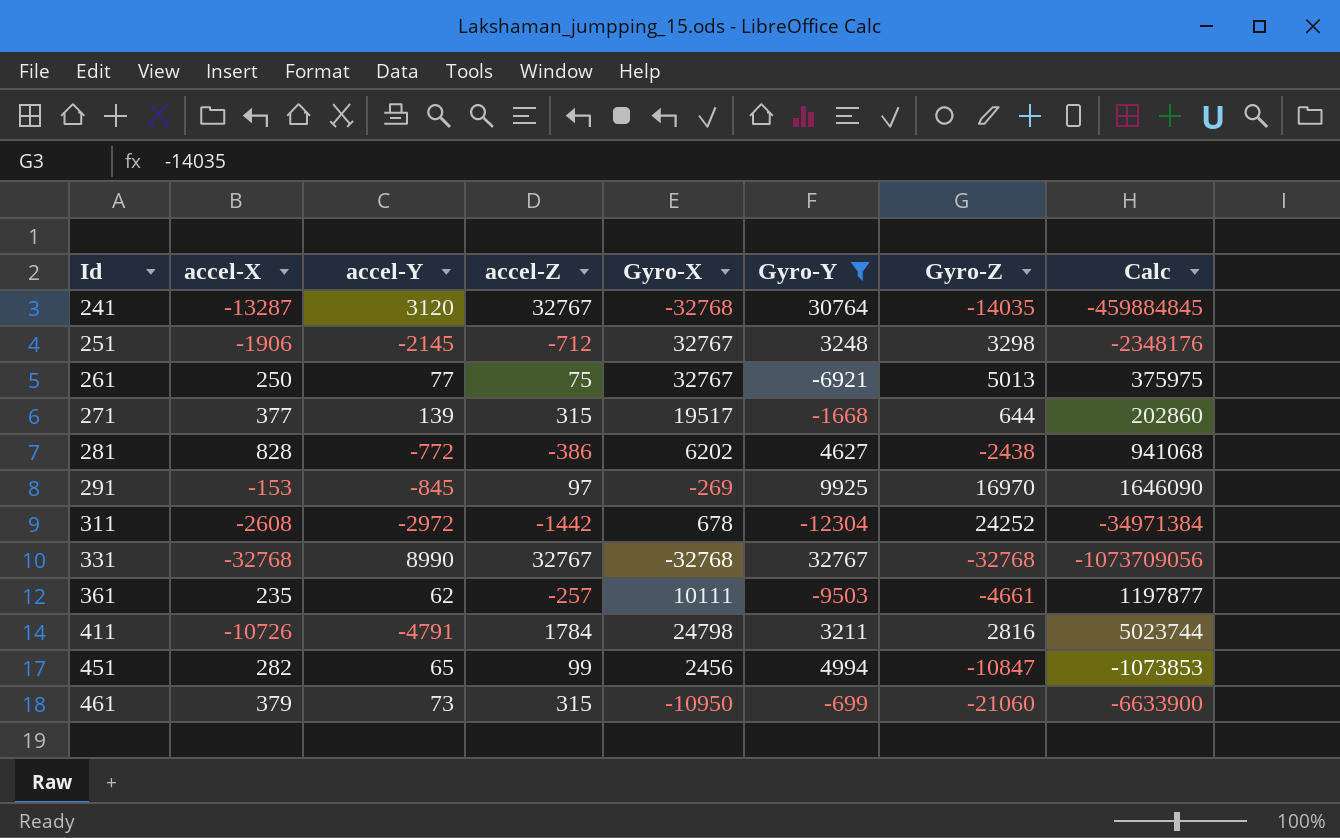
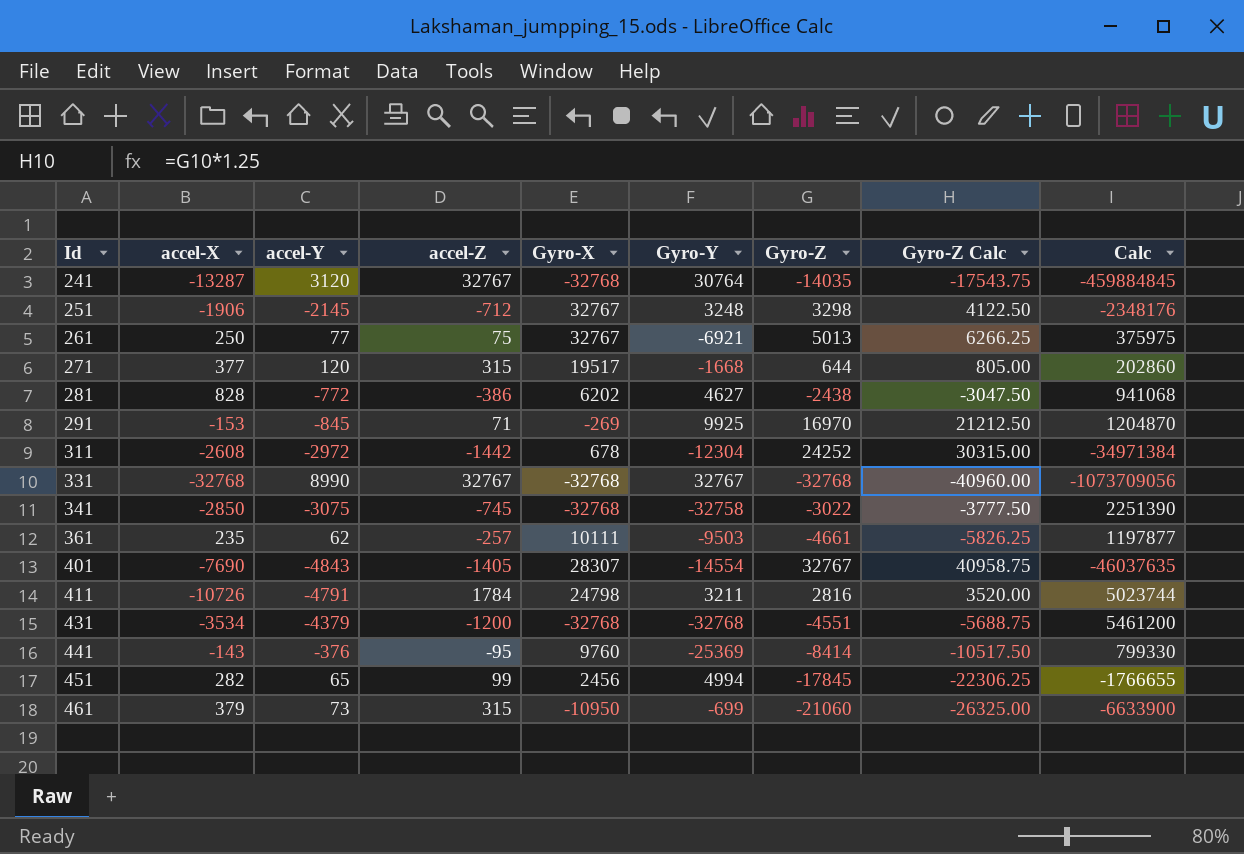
filter: Gyro-Y >= -12304 -> none
column Gyro-Z Calc | formula: none -> [Gyro-Z] * 1.25
271 | accel-Y: 139 -> 120
291 | accel-Z: 97 -> 71
291 | Calc: 1646090 -> 1204870
451 | Gyro-Z: -10847 -> -17845
451 | Calc: -1073853 -> -1766655

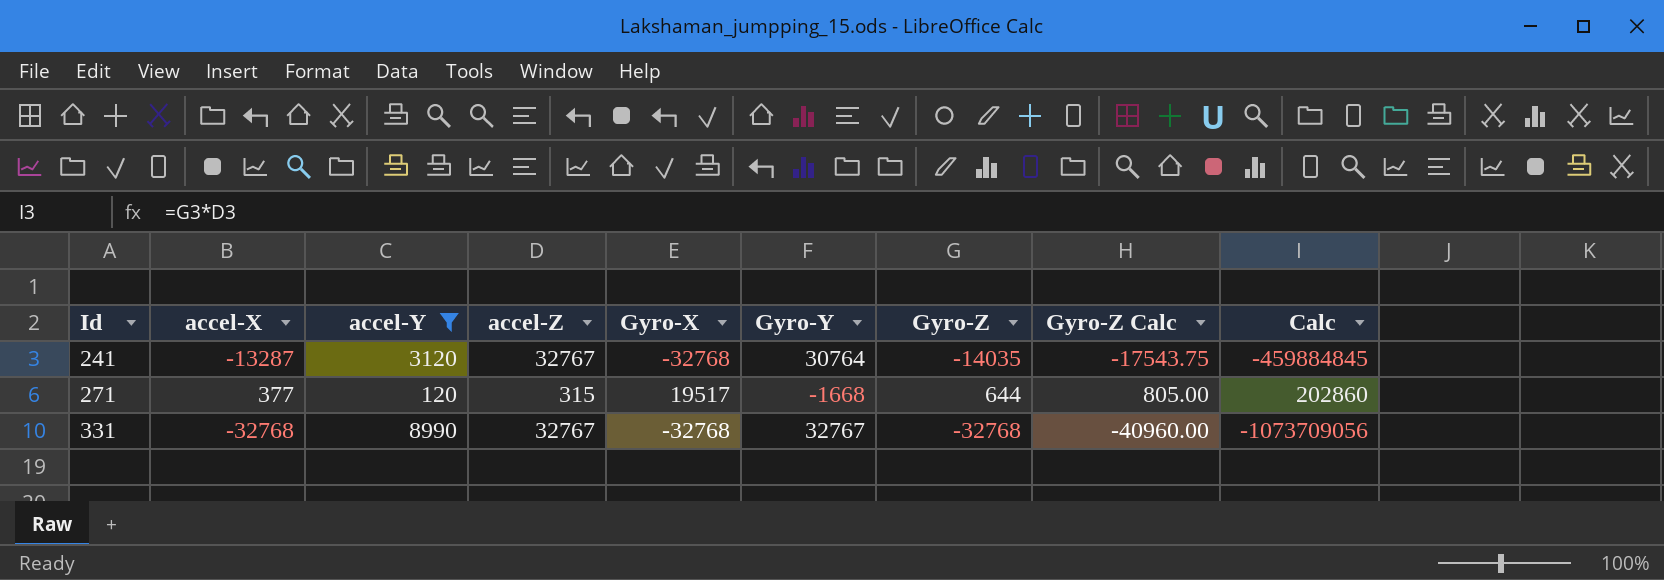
filter: none -> accel-Y >= 120

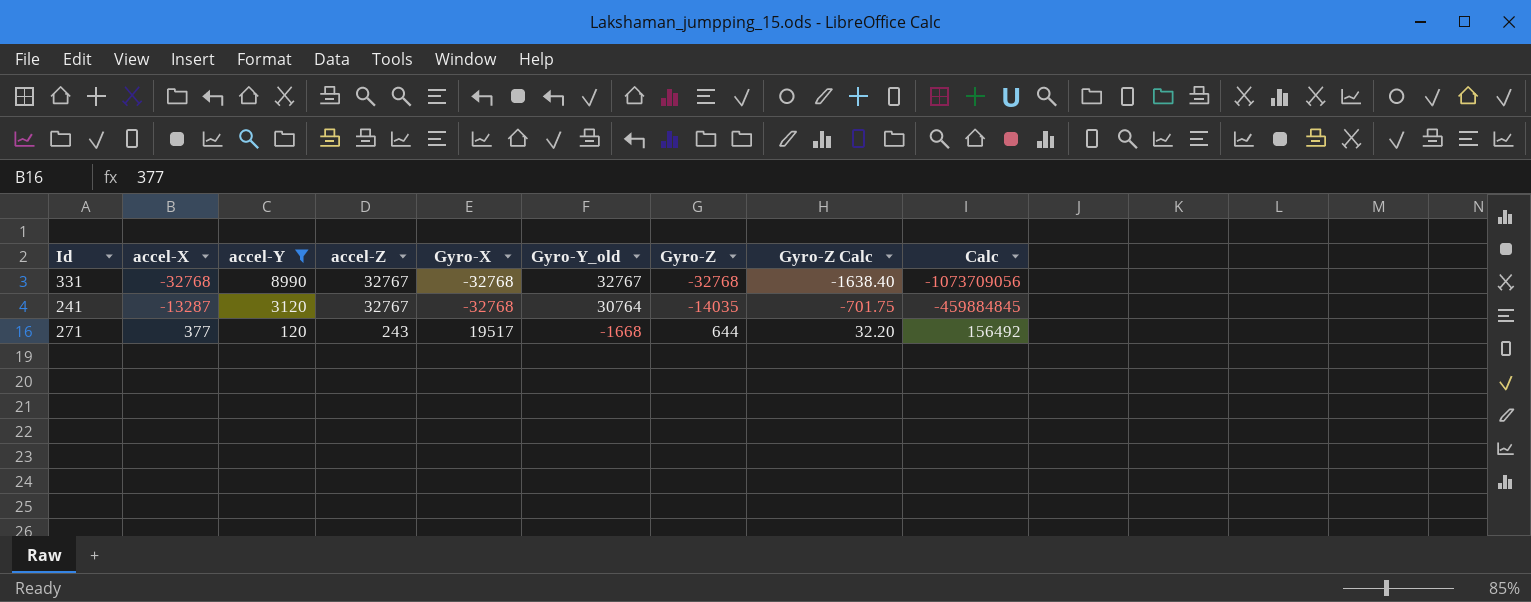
row order: Id ascending -> accel-X ascending
column name: Gyro-Y -> Gyro-Y_old
column Gyro-Z Calc | formula: [Gyro-Z] * 1.25 -> [Gyro-Z] * 0.05
271 | accel-Z: 315 -> 243
271 | Calc: 202860 -> 156492

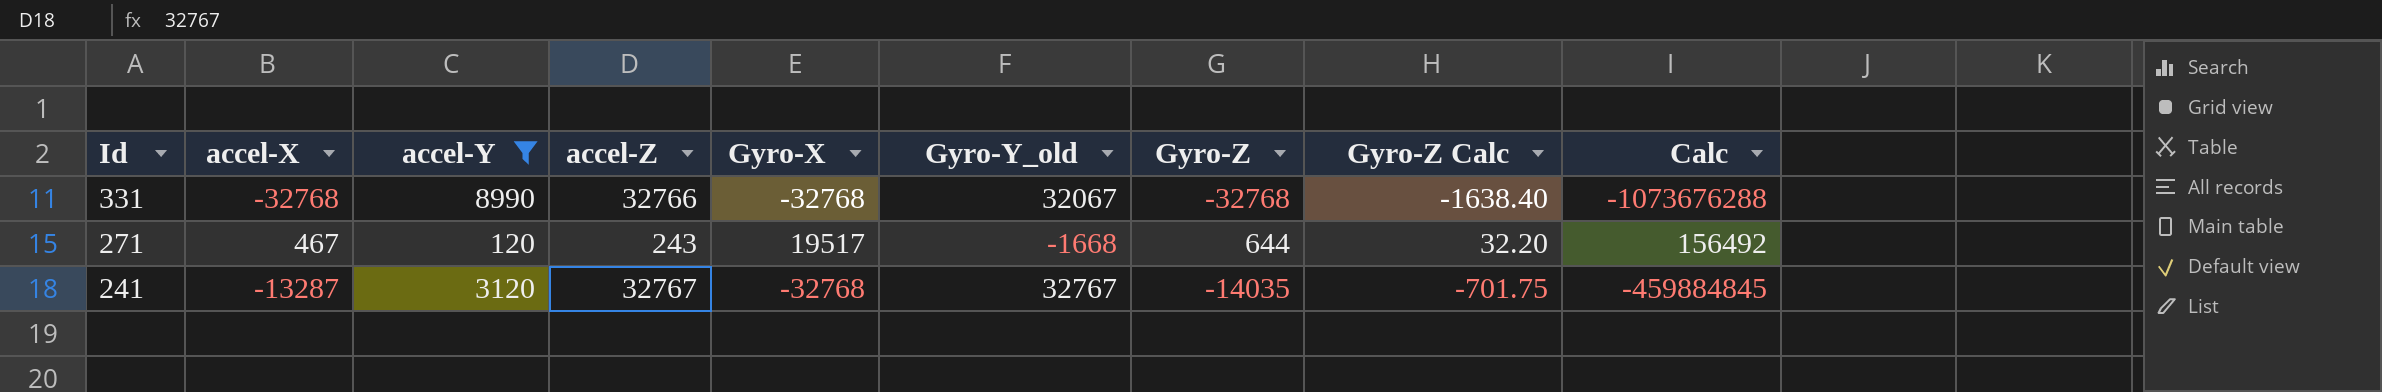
row order: accel-X ascending -> Id descending
331 | accel-Z: 32767 -> 32766
331 | Gyro-Y_old: 32767 -> 32067
331 | Calc: -1073709056 -> -1073676288
271 | accel-X: 377 -> 467
241 | Gyro-Y_old: 30764 -> 32767

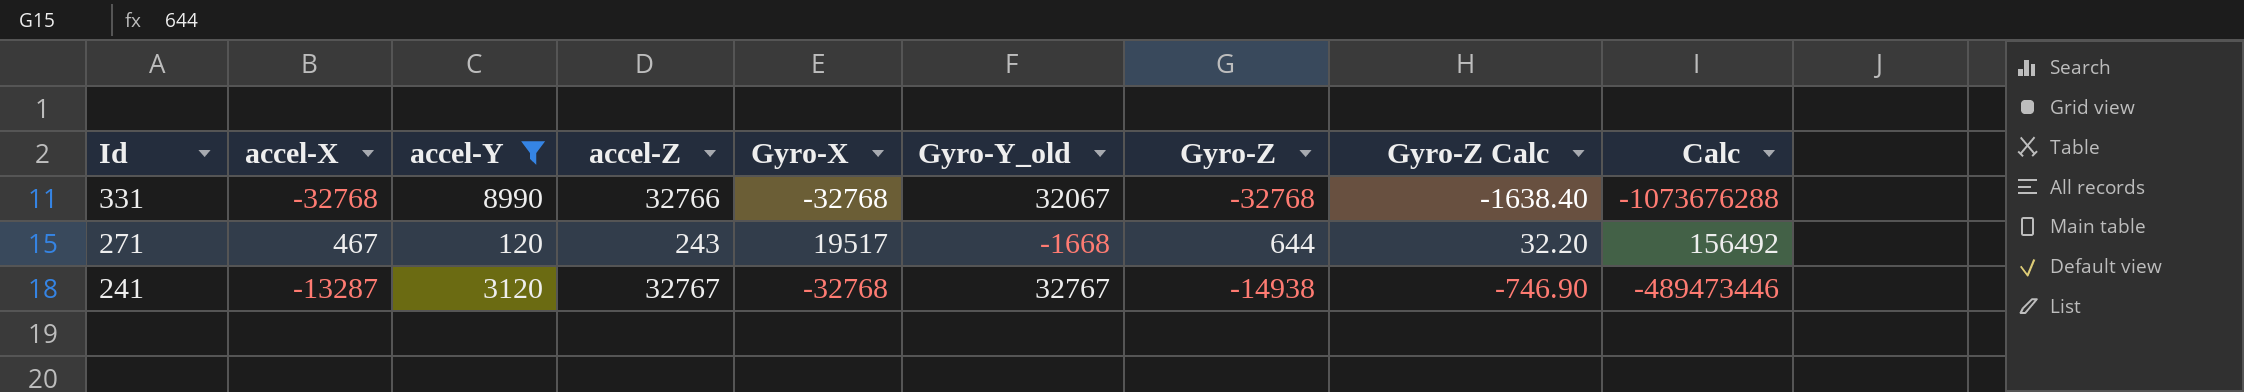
241 | Gyro-Z: -14035 -> -14938
241 | Gyro-Z Calc: -701.75 -> -746.90
241 | Calc: -459884845 -> -489473446

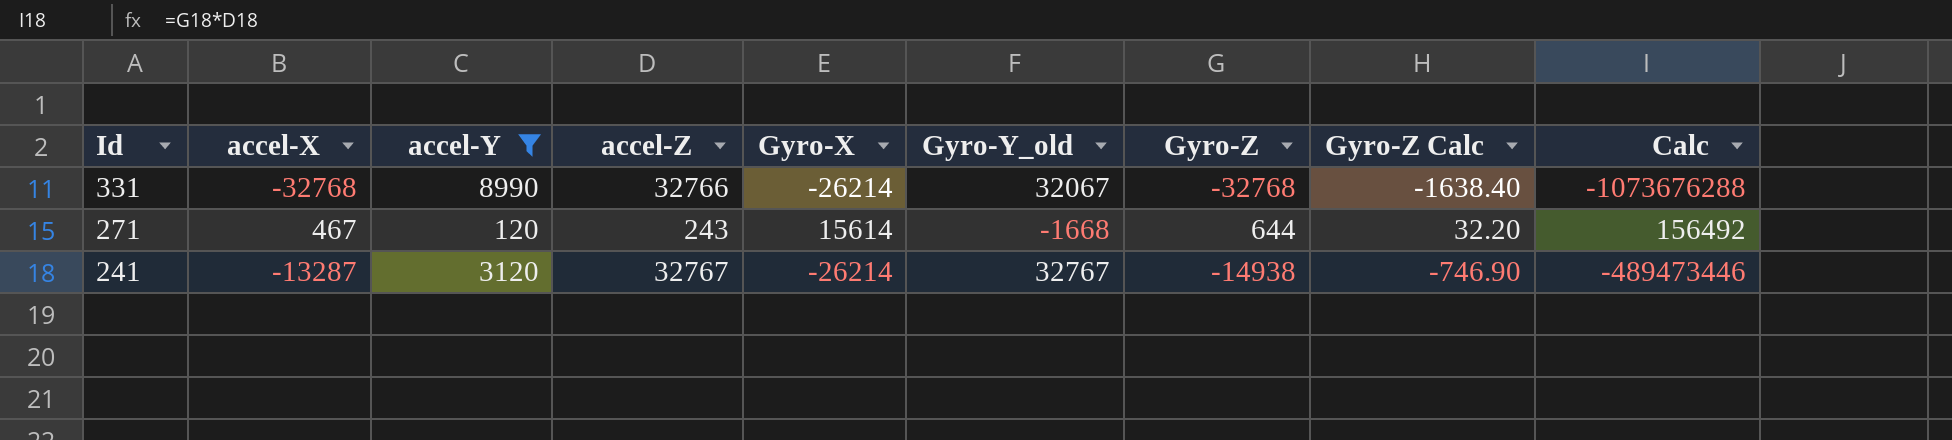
331 | Gyro-X: -32768 -> -26214
271 | Gyro-X: 19517 -> 15614
241 | Gyro-X: -32768 -> -26214

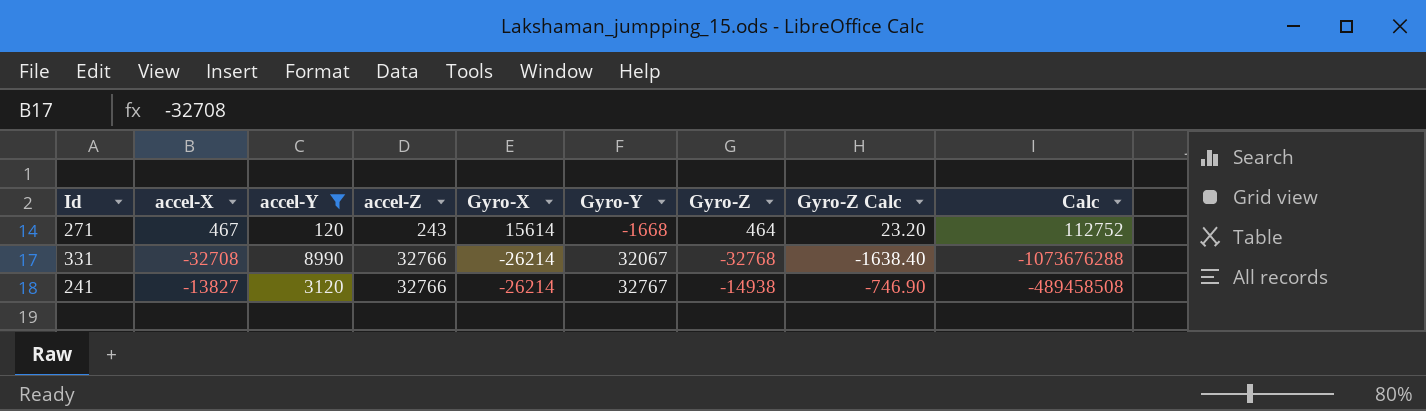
row order: Id descending -> accel-Z ascending
column name: Gyro-Y_old -> Gyro-Y
271 | Gyro-Z: 644 -> 464
271 | Gyro-Z Calc: 32.20 -> 23.20
271 | Calc: 156492 -> 112752
331 | accel-X: -32768 -> -32708
241 | accel-X: -13287 -> -13827
241 | accel-Z: 32767 -> 32766
241 | Calc: -489473446 -> -489458508

